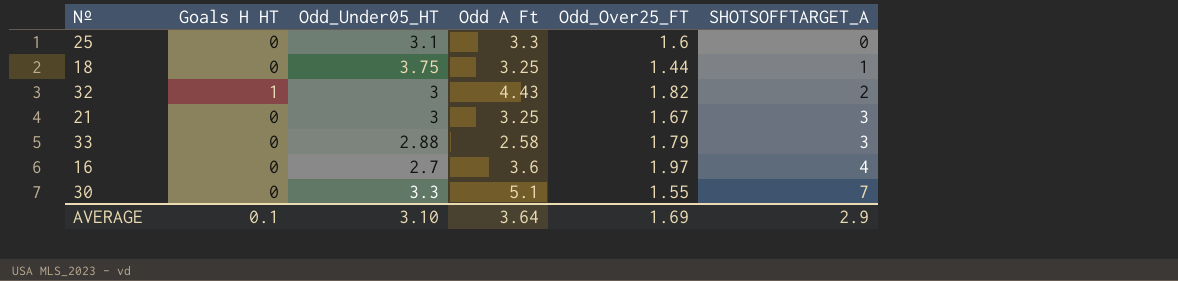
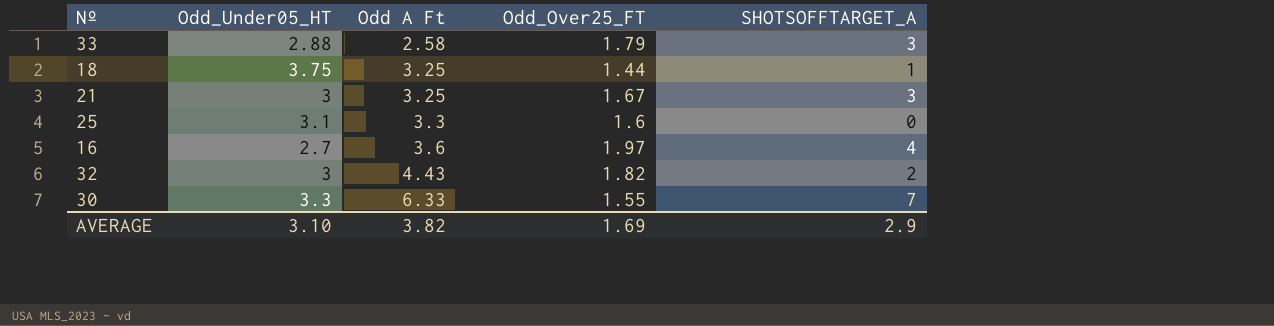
row order: SHOTSOFFTARGET_A ascending -> Odd A Ft ascending
column Goals H HT | position: 2 -> none
30 | Odd A Ft: 5.1 -> 6.33
AVERAGE | Odd A Ft: 3.64 -> 3.82

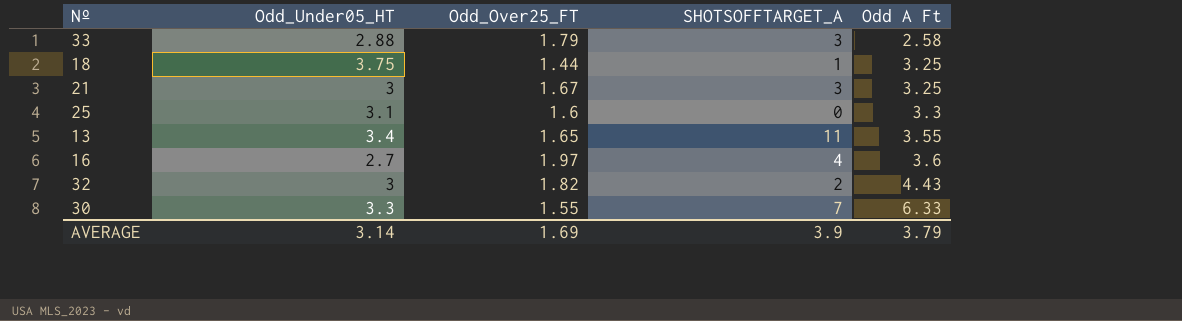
column Odd A Ft | position: 3 -> 5
row 13: none -> 3.4 | 1.65 | 11 | 3.55
AVERAGE | Odd_Under05_HT: 3.10 -> 3.14
AVERAGE | SHOTSOFFTARGET_A: 2.9 -> 3.9
AVERAGE | Odd A Ft: 3.82 -> 3.79

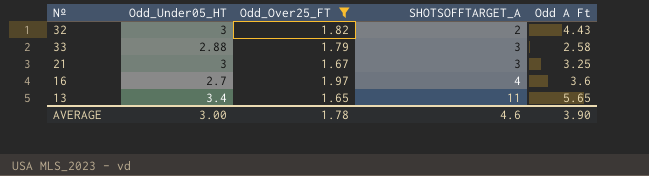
filter: none -> Odd_Over25_FT >= 1.65
row order: Odd A Ft ascending -> SHOTSOFFTARGET_A ascending
13 | Odd A Ft: 3.55 -> 5.65
AVERAGE | Odd_Under05_HT: 3.14 -> 3.00
AVERAGE | Odd_Over25_FT: 1.69 -> 1.78
AVERAGE | SHOTSOFFTARGET_A: 3.9 -> 4.6
AVERAGE | Odd A Ft: 3.79 -> 3.90

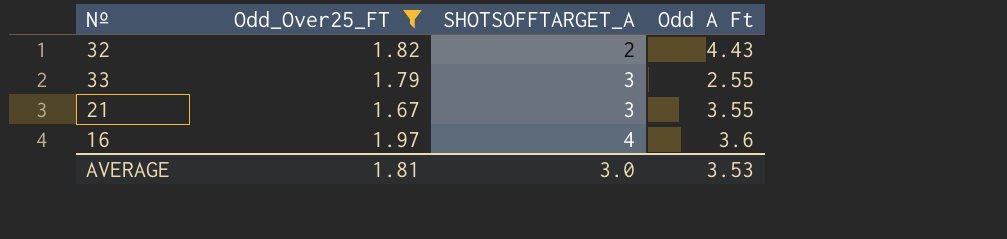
column Odd_Under05_HT | position: 2 -> none
row 13: 3.4 | 1.65 | 11 | 5.65 -> none
33 | Odd A Ft: 2.58 -> 2.55
21 | Odd A Ft: 3.25 -> 3.55
AVERAGE | Odd_Over25_FT: 1.78 -> 1.81
AVERAGE | SHOTSOFFTARGET_A: 4.6 -> 3.0
AVERAGE | Odd A Ft: 3.90 -> 3.53

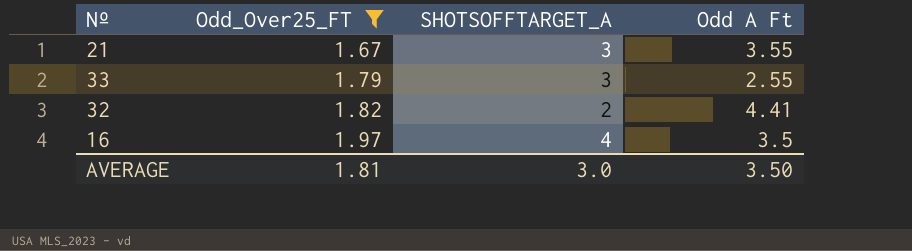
row order: SHOTSOFFTARGET_A ascending -> Odd_Over25_FT ascending
32 | Odd A Ft: 4.43 -> 4.41
16 | Odd A Ft: 3.6 -> 3.5
AVERAGE | Odd A Ft: 3.53 -> 3.50

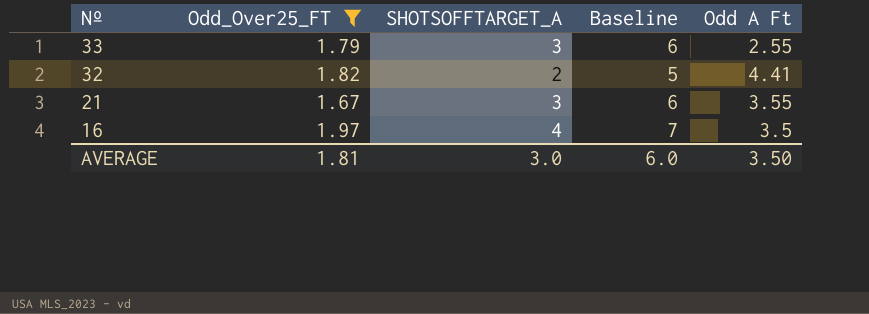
row order: Odd_Over25_FT ascending -> Nº descending
column Baseline | formula: none -> [SHOTSOFFTARGET_A] + 3

